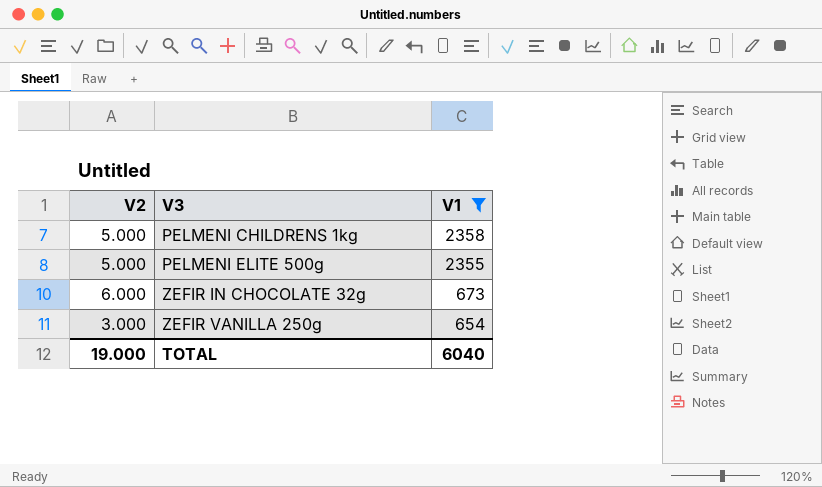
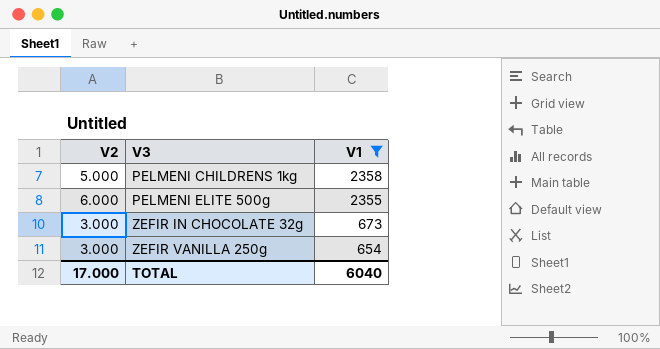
PELMENI ELITE 500g | V2: 5.000 -> 6.000
ZEFIR IN CHOCOLATE 32g | V2: 6.000 -> 3.000
TOTAL | V2: 19.000 -> 17.000

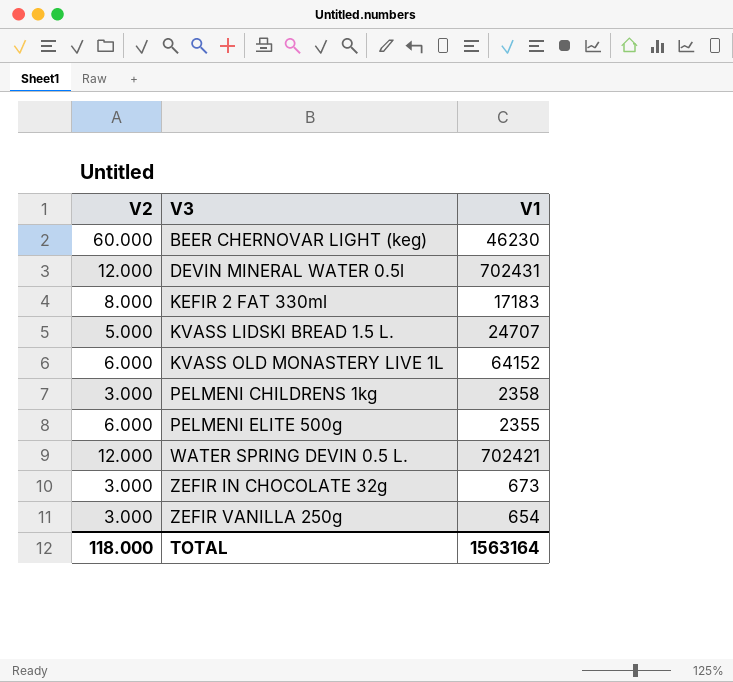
filter: V1 <= 2358 -> none
PELMENI CHILDRENS 1kg | V2: 5.000 -> 3.000
TOTAL | V2: 17.000 -> 118.000
TOTAL | V1: 6040 -> 1563164

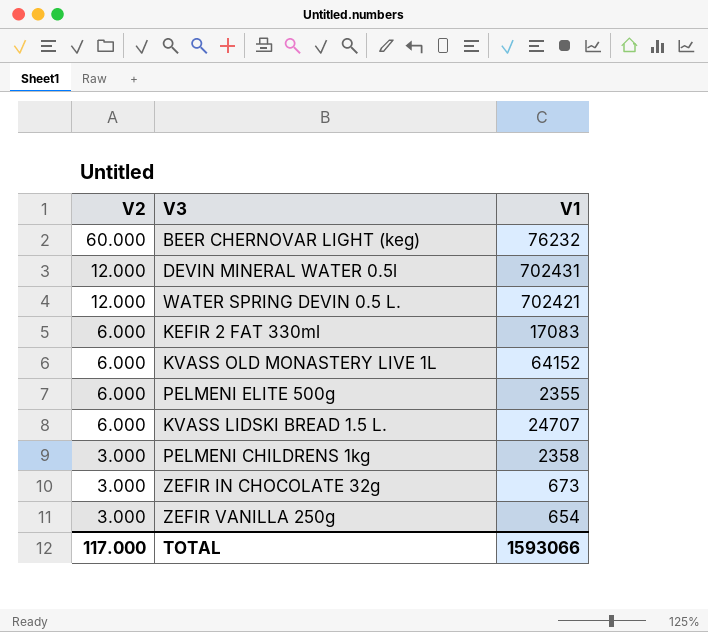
row order: V3 ascending -> V2 descending
BEER CHERNOVAR LIGHT (keg) | V1: 46230 -> 76232
KEFIR 2 FAT 330ml | V2: 8.000 -> 6.000
KEFIR 2 FAT 330ml | V1: 17183 -> 17083
KVASS LIDSKI BREAD 1.5 L. | V2: 5.000 -> 6.000
TOTAL | V2: 118.000 -> 117.000
TOTAL | V1: 1563164 -> 1593066

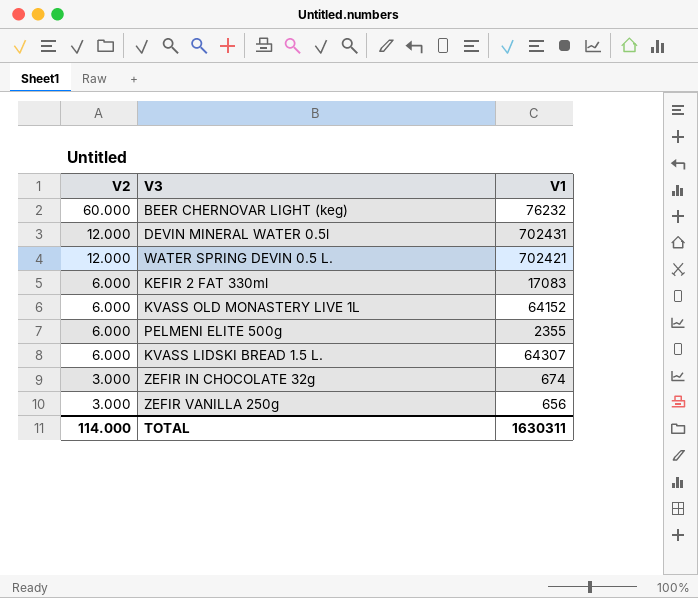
row PELMENI CHILDRENS 1kg: 3.000 | 2358 -> none
KVASS LIDSKI BREAD 1.5 L. | V1: 24707 -> 64307
ZEFIR IN CHOCOLATE 32g | V1: 673 -> 674
ZEFIR VANILLA 250g | V1: 654 -> 656
TOTAL | V2: 117.000 -> 114.000
TOTAL | V1: 1593066 -> 1630311

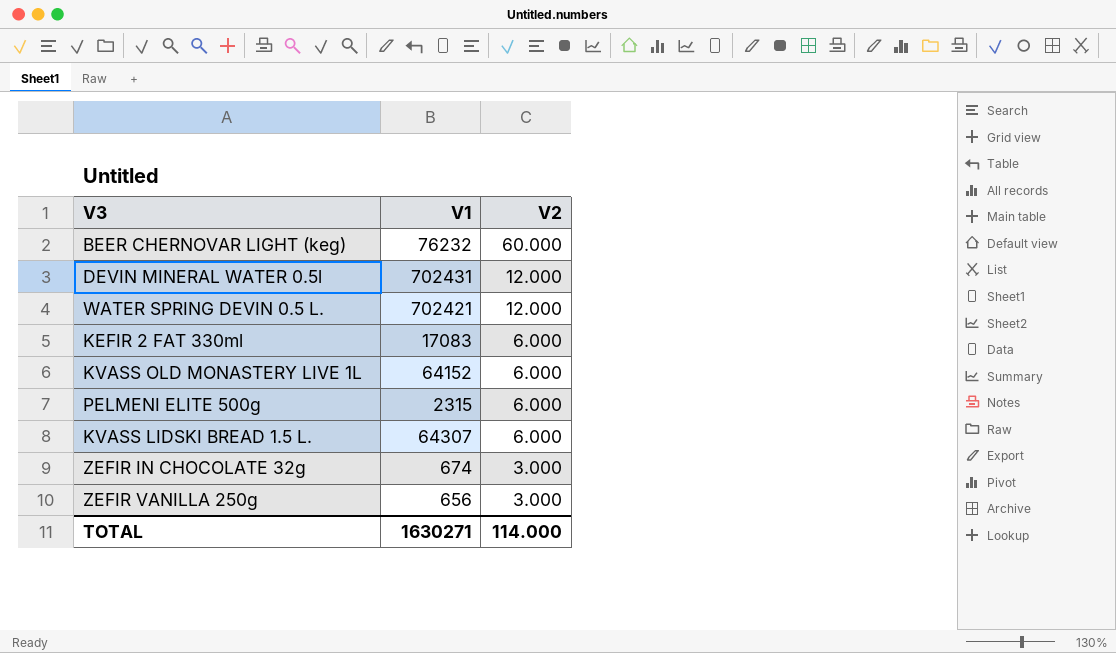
column V2 | position: 1 -> 3
PELMENI ELITE 500g | V1: 2355 -> 2315
TOTAL | V1: 1630311 -> 1630271

